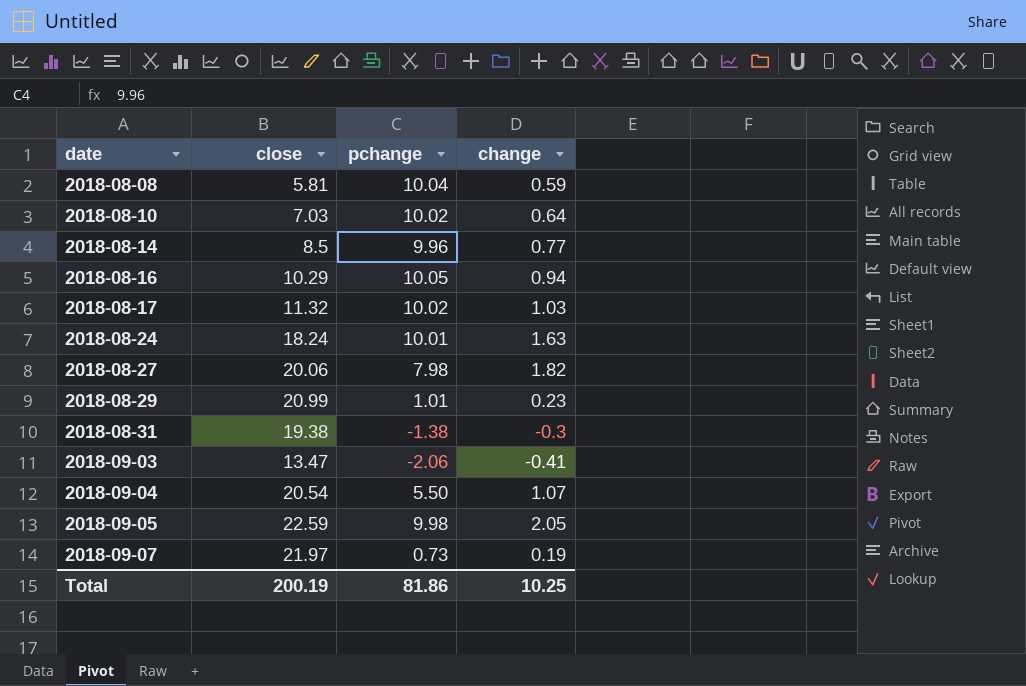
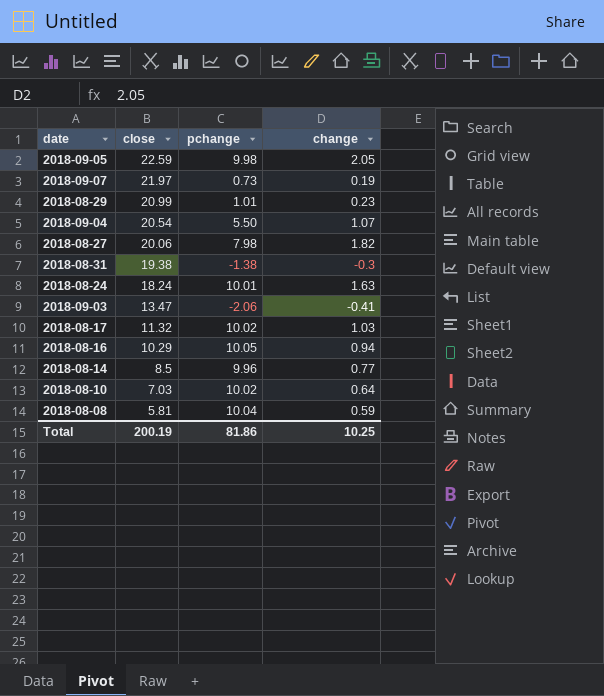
row order: date ascending -> close descending

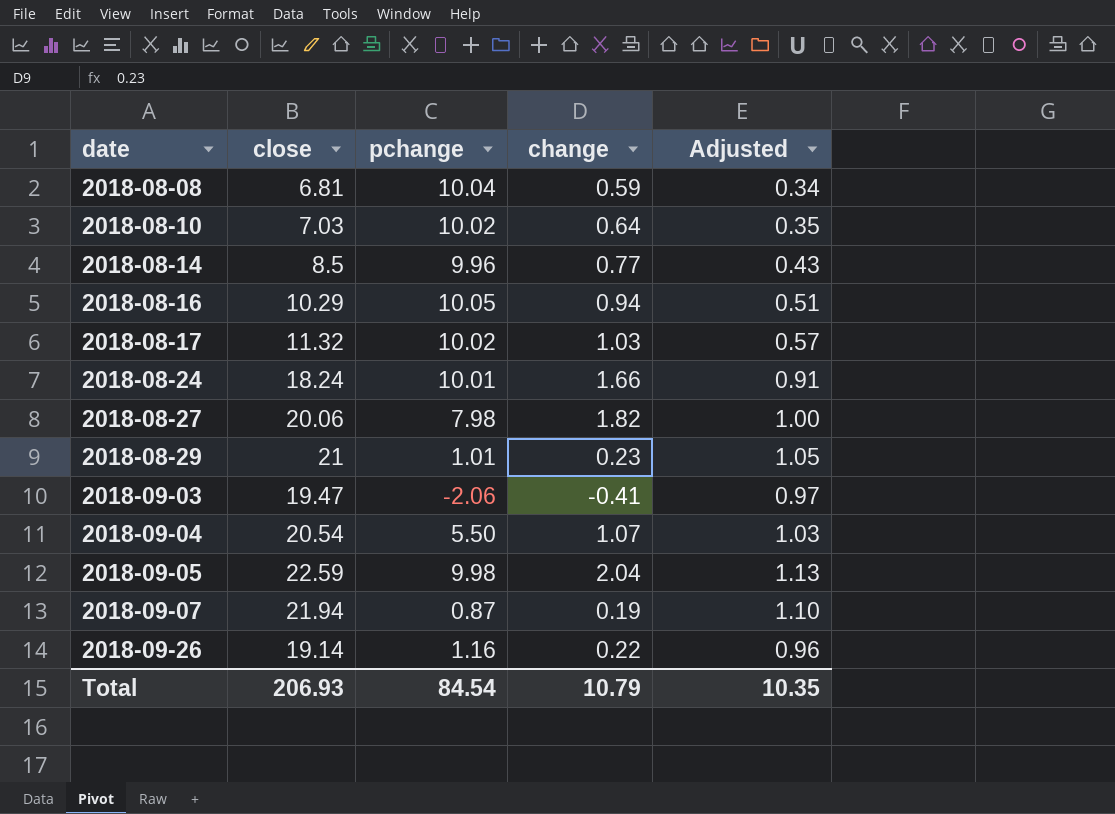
row order: close descending -> date ascending
column Adjusted | formula: none -> [close] * 0.05
row 2018-08-31: 19.38 | -1.38 | -0.3 -> none
2018-08-08 | close: 5.81 -> 6.81
2018-08-24 | change: 1.63 -> 1.66
2018-08-29 | close: 20.99 -> 21
2018-09-03 | close: 13.47 -> 19.47
2018-09-05 | change: 2.05 -> 2.04
2018-09-07 | close: 21.97 -> 21.94
2018-09-07 | pchange: 0.73 -> 0.87
row 2018-09-26: none -> 19.14 | 1.16 | 0.22 | 0.96
Total | close: 200.19 -> 206.93
Total | pchange: 81.86 -> 84.54
Total | change: 10.25 -> 10.79

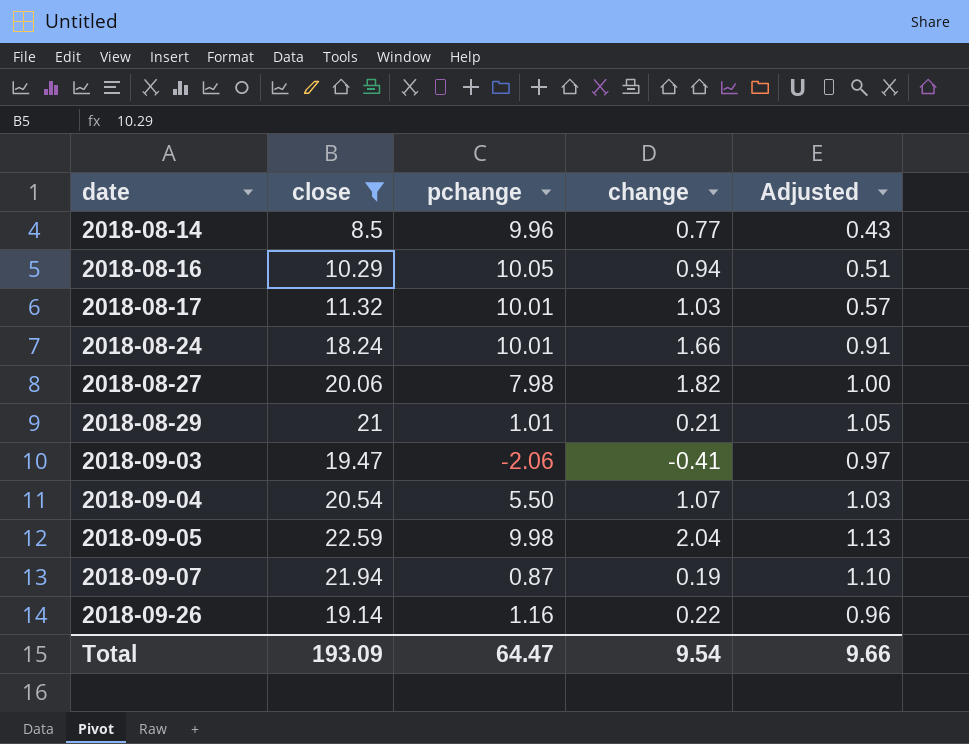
filter: none -> close >= 8.5
2018-08-17 | pchange: 10.02 -> 10.01
2018-08-29 | change: 0.23 -> 0.21
Total | close: 206.93 -> 193.09
Total | pchange: 84.54 -> 64.47
Total | change: 10.79 -> 9.54
Total | Adjusted: 10.35 -> 9.66

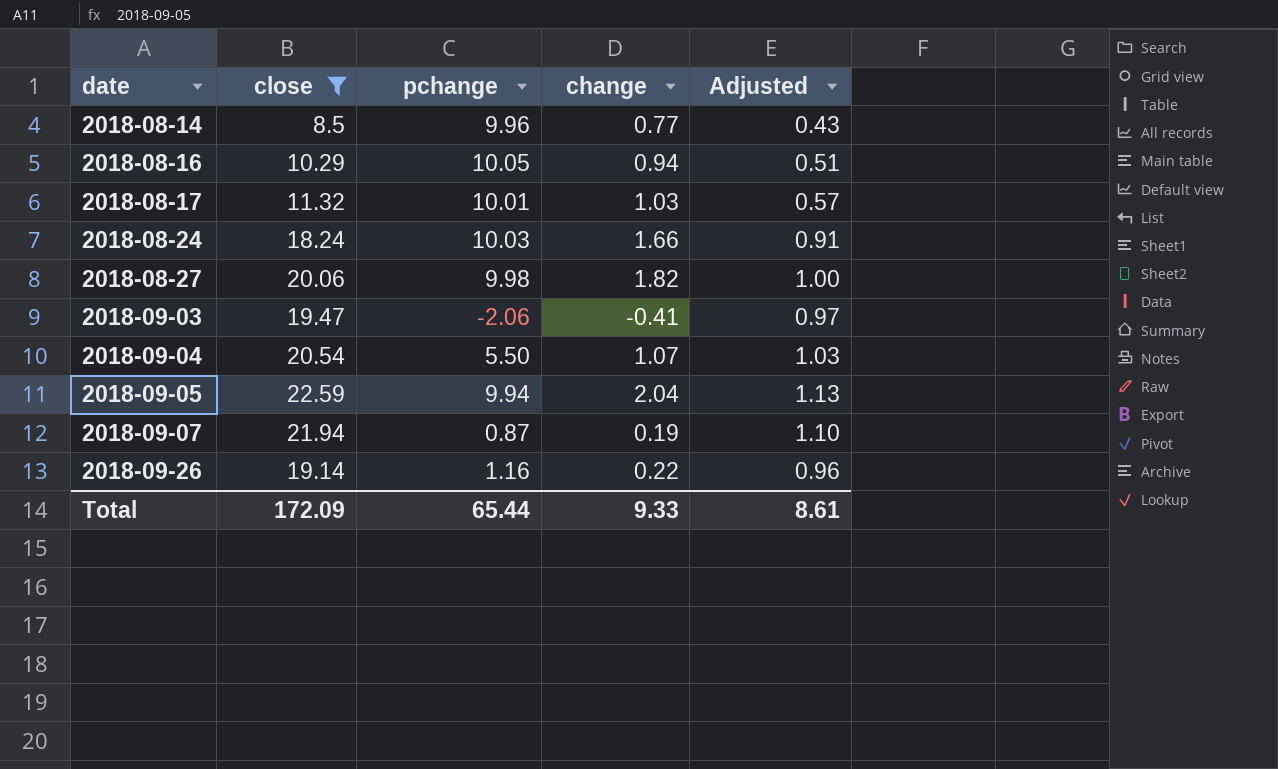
row 2018-08-29: 21 | 1.01 | 0.21 | 1.05 -> none
2018-08-24 | pchange: 10.01 -> 10.03
2018-08-27 | pchange: 7.98 -> 9.98
2018-09-05 | pchange: 9.98 -> 9.94
Total | close: 193.09 -> 172.09
Total | pchange: 64.47 -> 65.44
Total | change: 9.54 -> 9.33
Total | Adjusted: 9.66 -> 8.61

